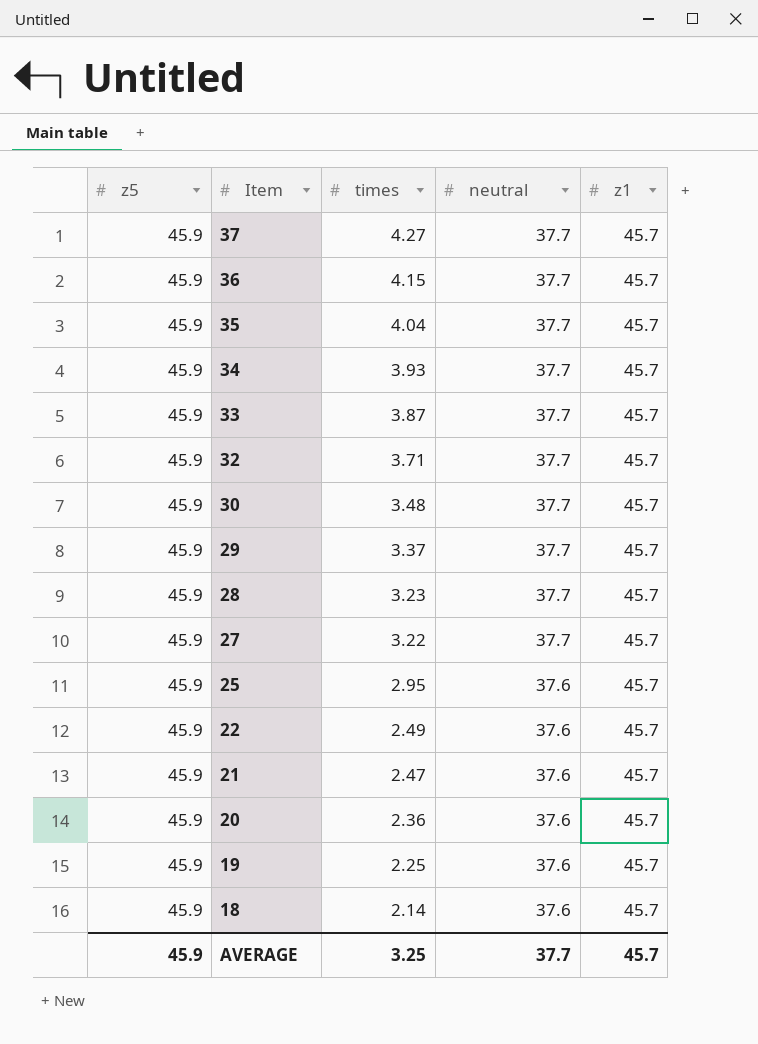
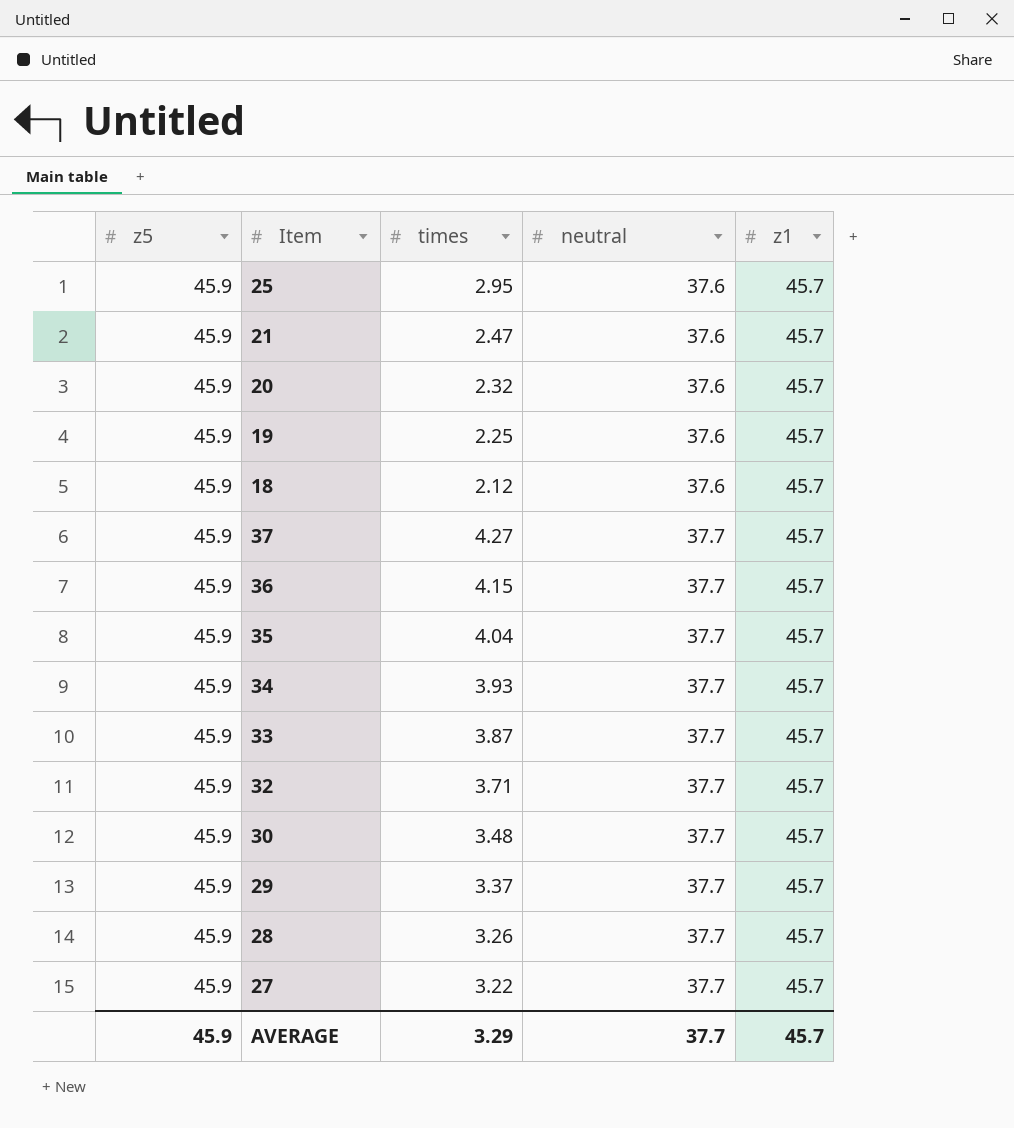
row order: Item descending -> neutral ascending
row 22: 45.9 | 2.49 | 37.6 | 45.7 -> none
20 | times: 2.36 -> 2.32
18 | times: 2.14 -> 2.12
28 | times: 3.23 -> 3.26
AVERAGE | times: 3.25 -> 3.29

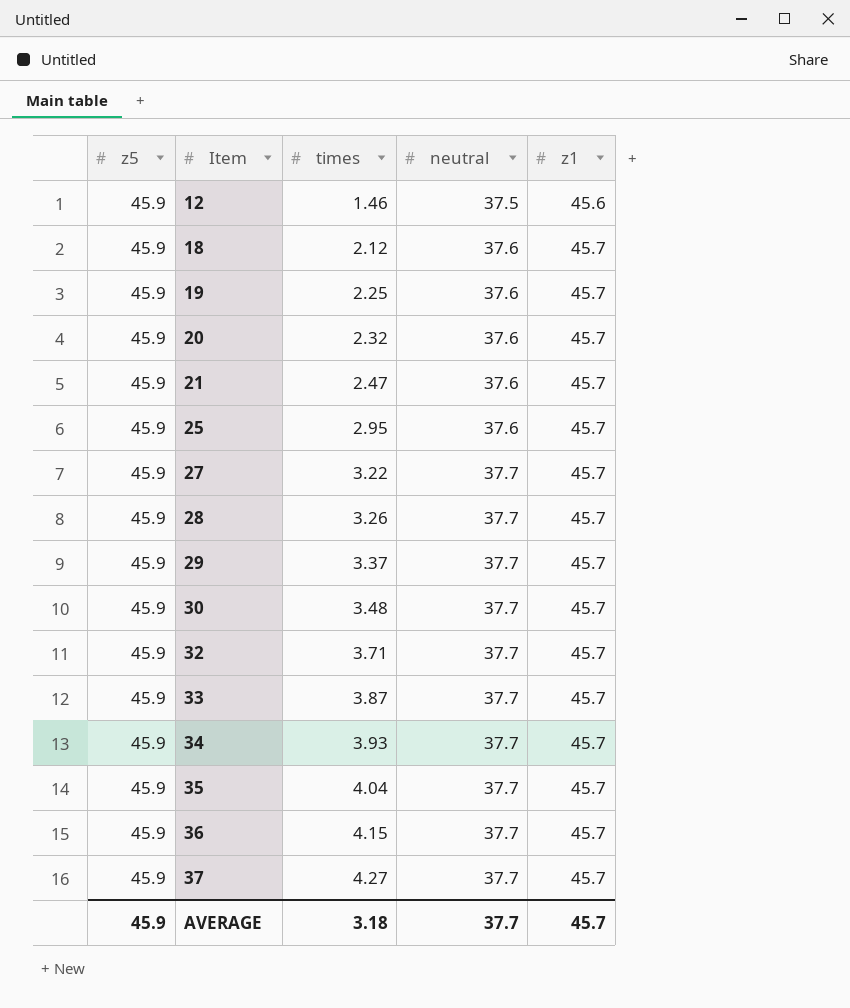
row order: neutral ascending -> Item ascending
row 12: none -> 45.9 | 1.46 | 37.5 | 45.6
AVERAGE | times: 3.29 -> 3.18

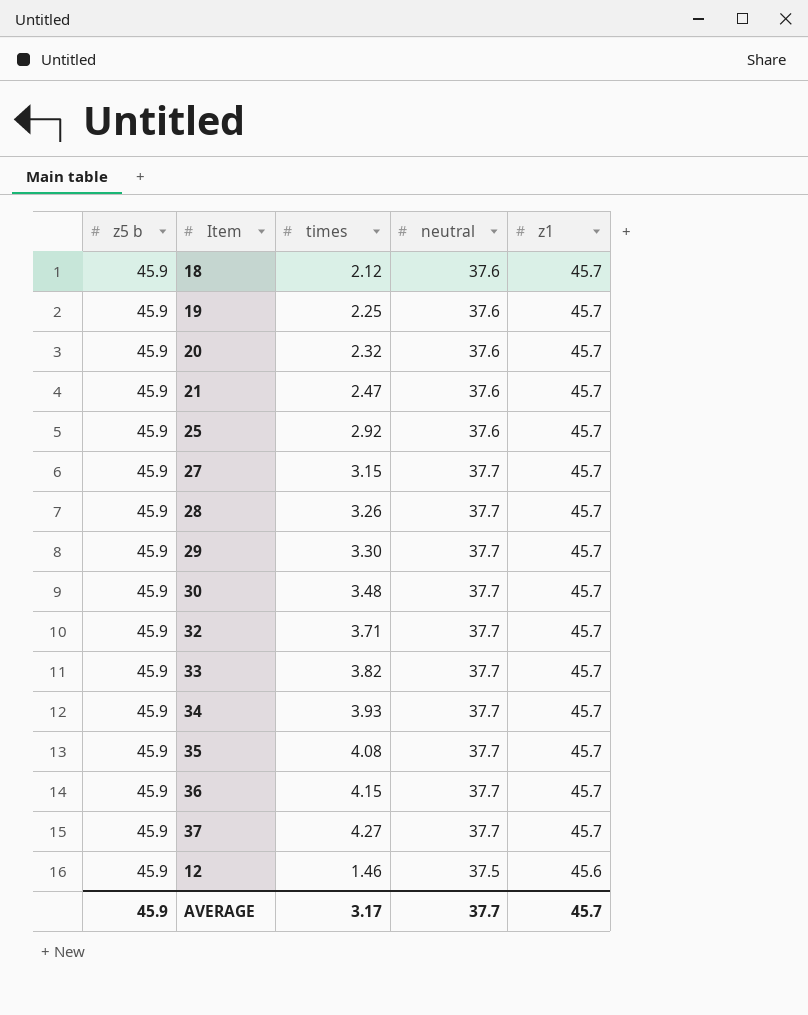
row order: Item ascending -> z1 descending
column name: z5 -> z5 b
25 | times: 2.95 -> 2.92
27 | times: 3.22 -> 3.15
29 | times: 3.37 -> 3.30
33 | times: 3.87 -> 3.82
35 | times: 4.04 -> 4.08
AVERAGE | times: 3.18 -> 3.17

